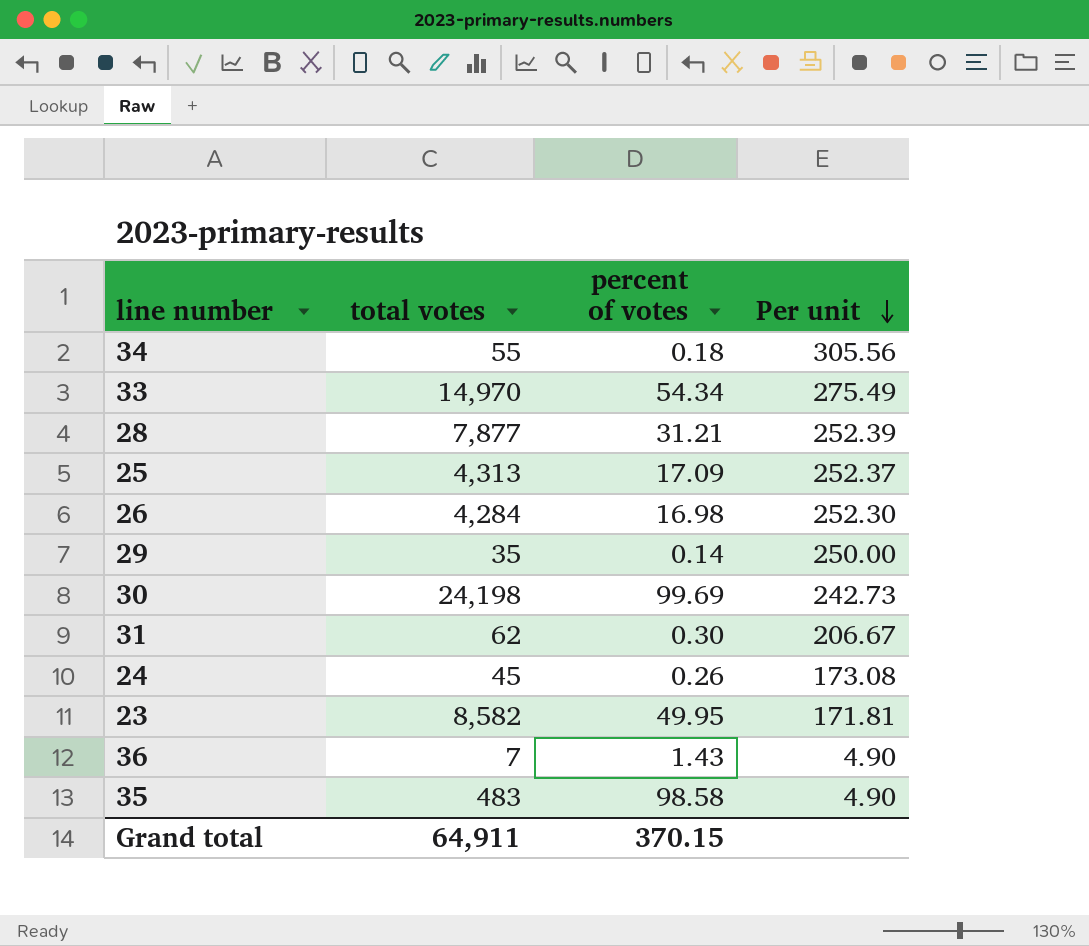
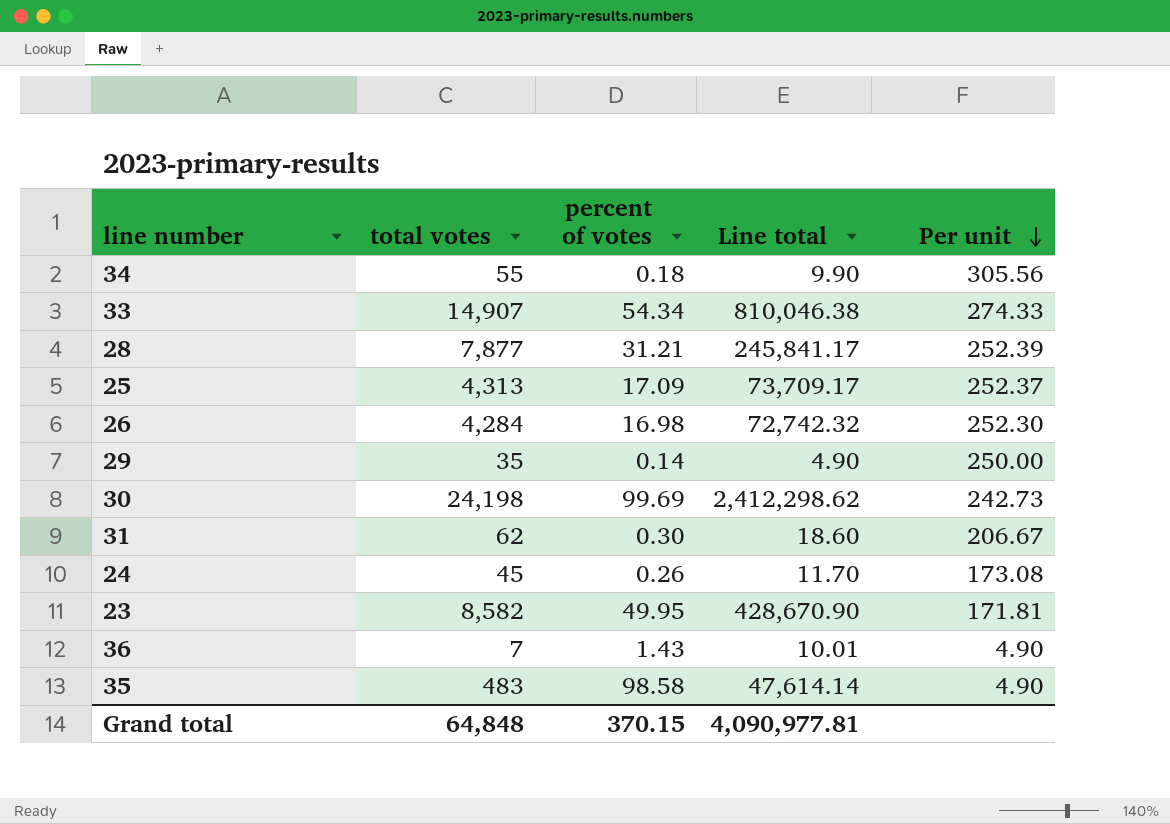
column Line total | formula: none -> [total votes] * [percent of votes]
33 | total votes: 14,970 -> 14,907
33 | Per unit: 275.49 -> 274.33
Grand total | total votes: 64,911 -> 64,848

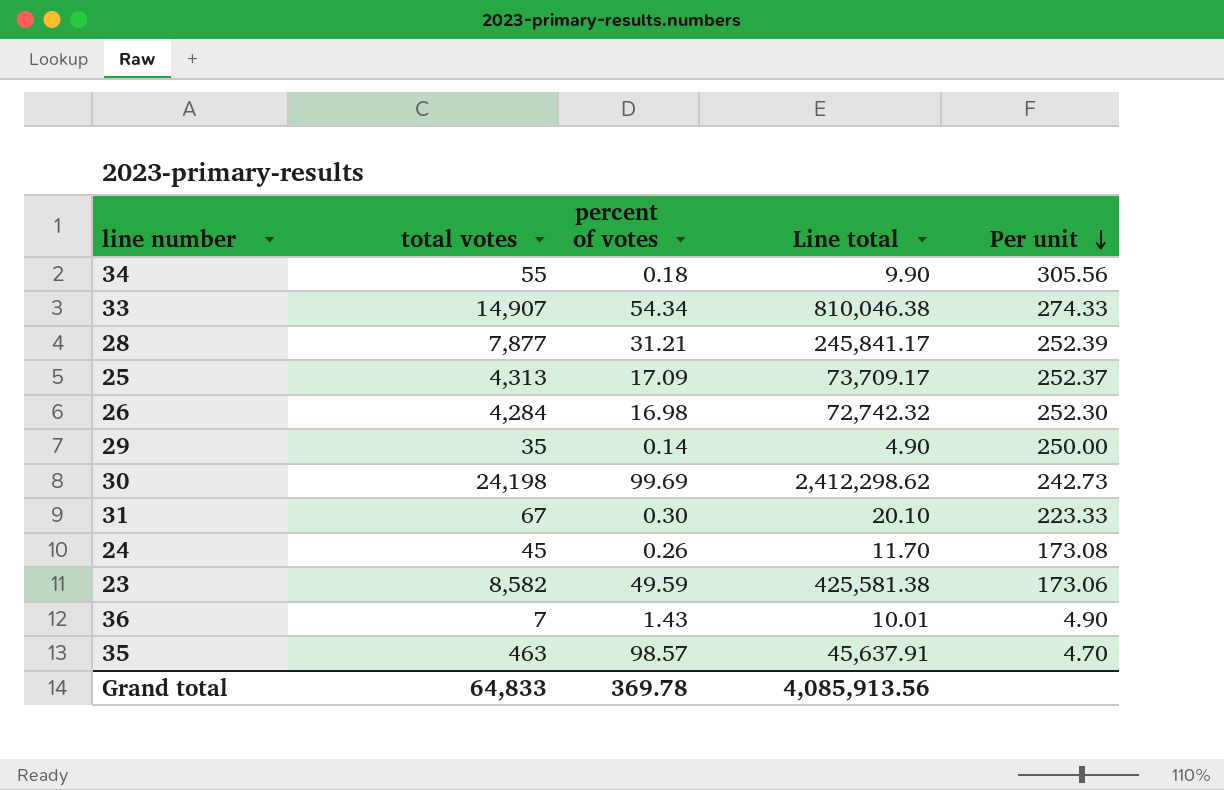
31 | total votes: 62 -> 67
31 | Line total: 18.60 -> 20.10
31 | Per unit: 206.67 -> 223.33
23 | percent of votes: 49.95 -> 49.59
23 | Line total: 428,670.90 -> 425,581.38
23 | Per unit: 171.81 -> 173.06
35 | total votes: 483 -> 463
35 | percent of votes: 98.58 -> 98.57
35 | Line total: 47,614.14 -> 45,637.91
35 | Per unit: 4.90 -> 4.70
Grand total | total votes: 64,848 -> 64,833
Grand total | percent of votes: 370.15 -> 369.78
Grand total | Line total: 4,090,977.81 -> 4,085,913.56

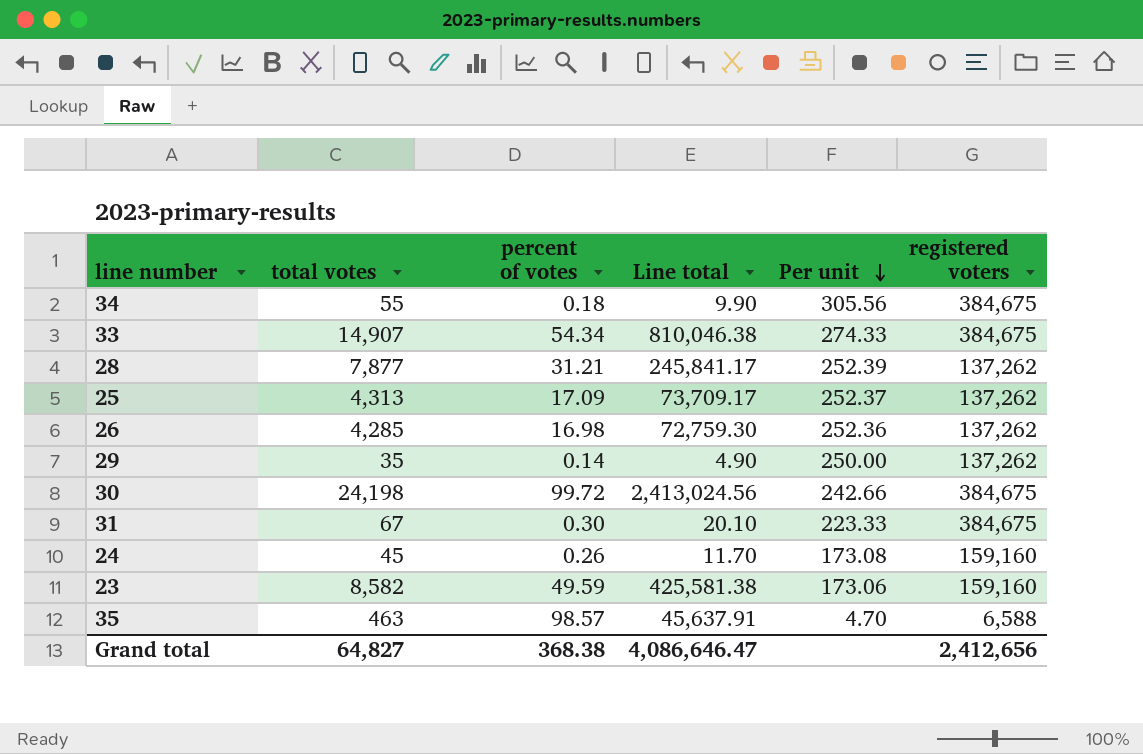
column registered voters | position: none -> 6
row 36: 7 | 1.43 | 10.01 | 4.90 -> none
26 | total votes: 4,284 -> 4,285
26 | Line total: 72,742.32 -> 72,759.30
26 | Per unit: 252.30 -> 252.36
30 | percent of votes: 99.69 -> 99.72
30 | Line total: 2,412,298.62 -> 2,413,024.56
30 | Per unit: 242.73 -> 242.66
Grand total | total votes: 64,833 -> 64,827
Grand total | percent of votes: 369.78 -> 368.38
Grand total | Line total: 4,085,913.56 -> 4,086,646.47

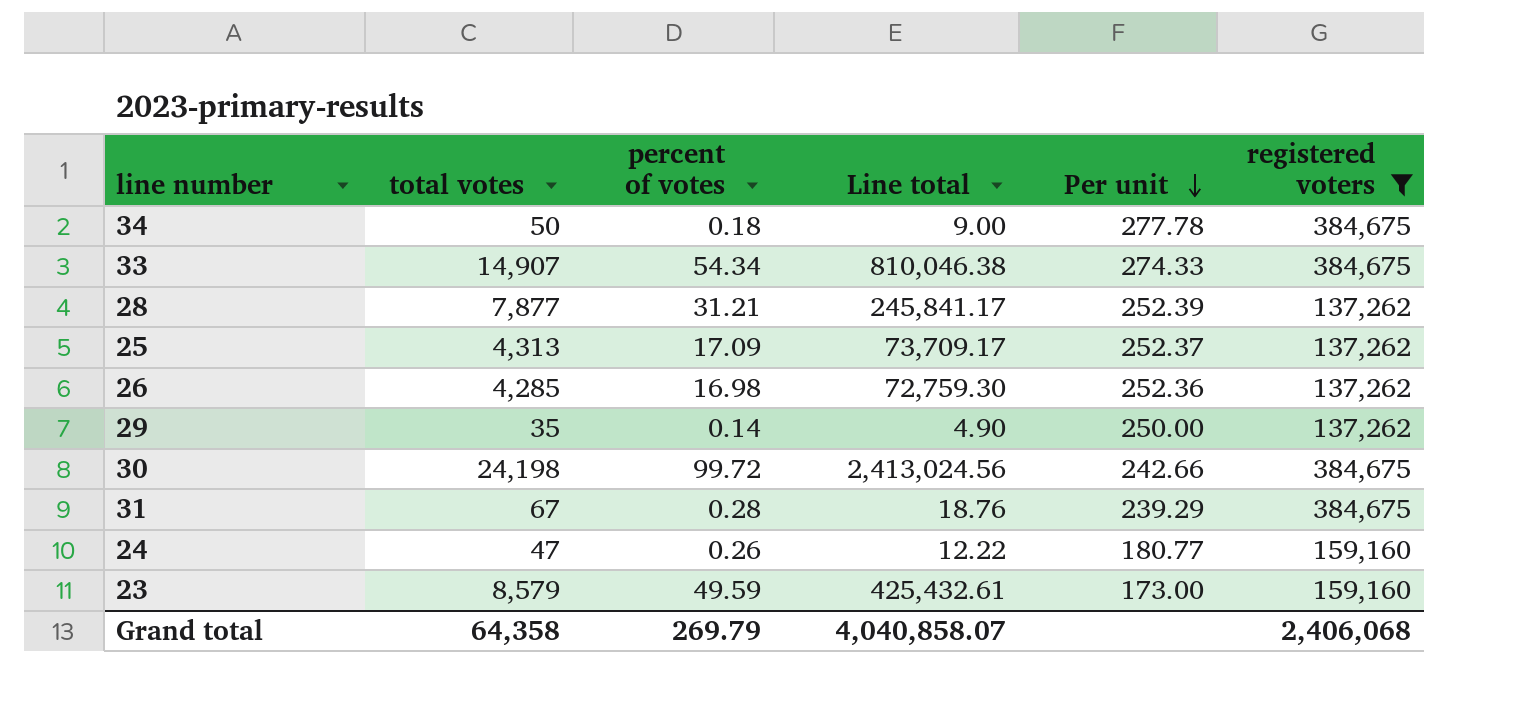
filter: none -> registered voters != 6,588
34 | total votes: 55 -> 50
34 | Line total: 9.90 -> 9.00
34 | Per unit: 305.56 -> 277.78
31 | percent of votes: 0.30 -> 0.28
31 | Line total: 20.10 -> 18.76
31 | Per unit: 223.33 -> 239.29
24 | total votes: 45 -> 47
24 | Line total: 11.70 -> 12.22
24 | Per unit: 173.08 -> 180.77
23 | total votes: 8,582 -> 8,579
23 | Line total: 425,581.38 -> 425,432.61
23 | Per unit: 173.06 -> 173.00
Grand total | total votes: 64,827 -> 64,358
Grand total | percent of votes: 368.38 -> 269.79
Grand total | Line total: 4,086,646.47 -> 4,040,858.07
Grand total | registered voters: 2,412,656 -> 2,406,068

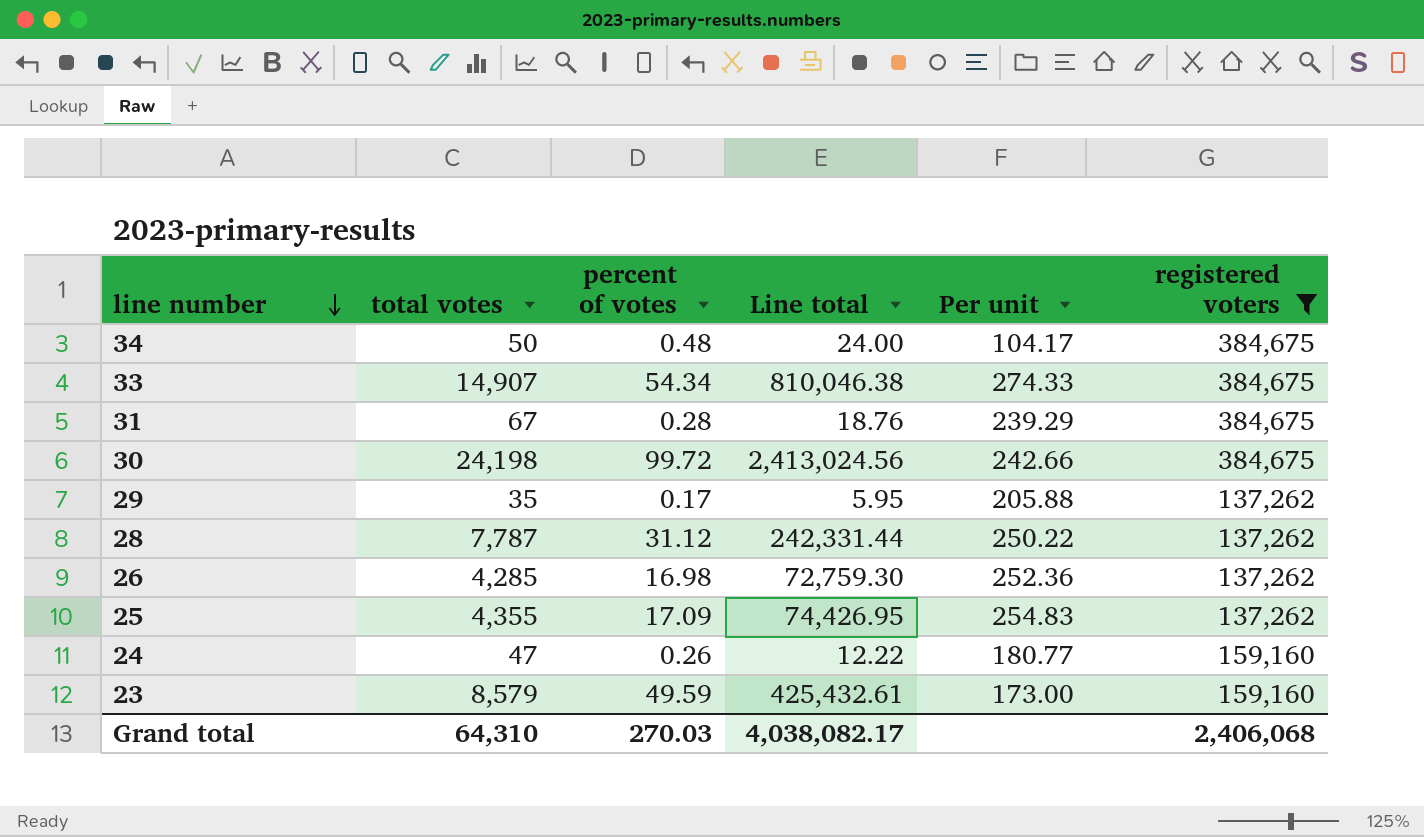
row order: Per unit descending -> line number descending
34 | percent of votes: 0.18 -> 0.48
34 | Line total: 9.00 -> 24.00
34 | Per unit: 277.78 -> 104.17
29 | percent of votes: 0.14 -> 0.17
29 | Line total: 4.90 -> 5.95
29 | Per unit: 250.00 -> 205.88
28 | total votes: 7,877 -> 7,787
28 | percent of votes: 31.21 -> 31.12
28 | Line total: 245,841.17 -> 242,331.44
28 | Per unit: 252.39 -> 250.22
25 | total votes: 4,313 -> 4,355
25 | Line total: 73,709.17 -> 74,426.95
25 | Per unit: 252.37 -> 254.83
Grand total | total votes: 64,358 -> 64,310
Grand total | percent of votes: 269.79 -> 270.03
Grand total | Line total: 4,040,858.07 -> 4,038,082.17

